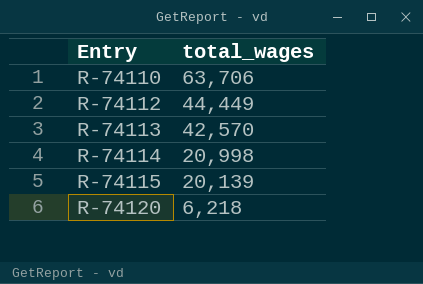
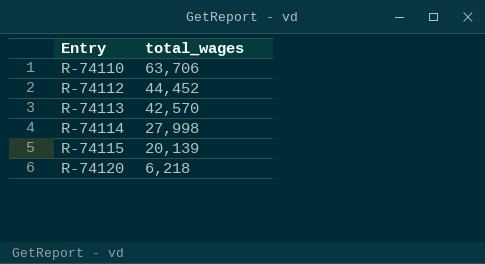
R-74112 | total_wages: 44,449 -> 44,452
R-74114 | total_wages: 20,998 -> 27,998

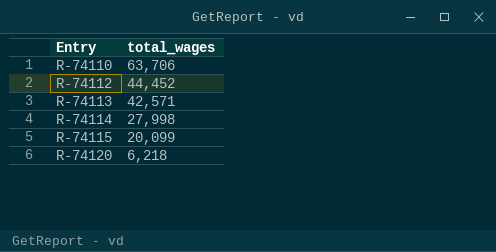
R-74113 | total_wages: 42,570 -> 42,571
R-74115 | total_wages: 20,139 -> 20,099

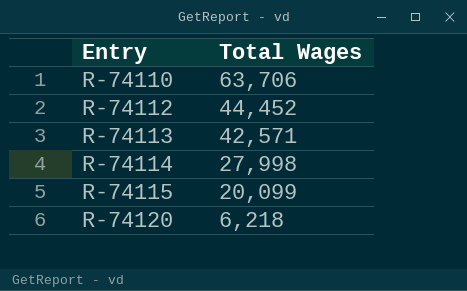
column name: total_wages -> Total Wages

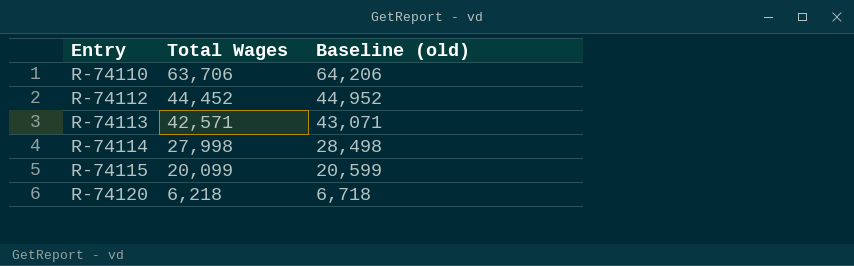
column Baseline (old) | formula: none -> [Total Wages] + 500

